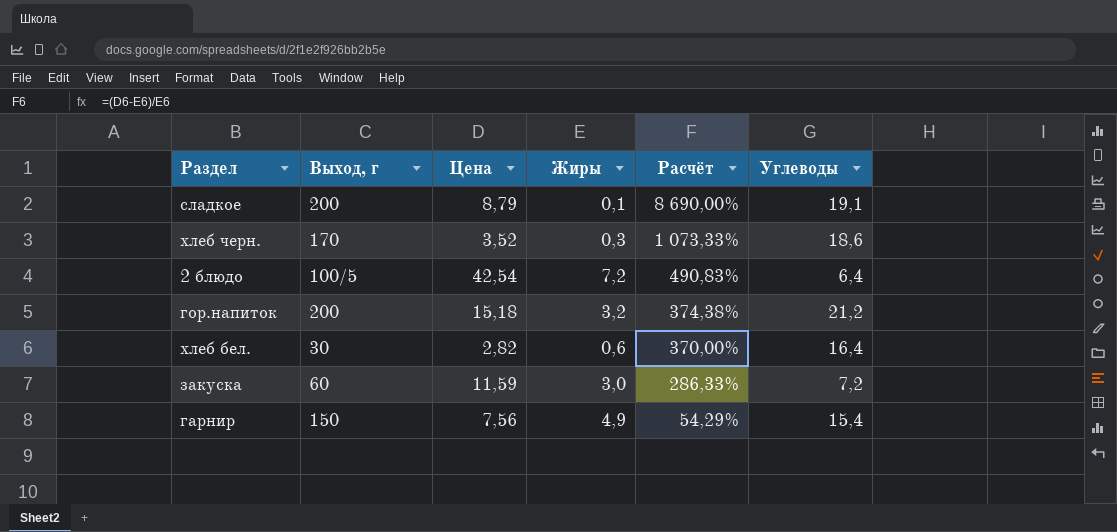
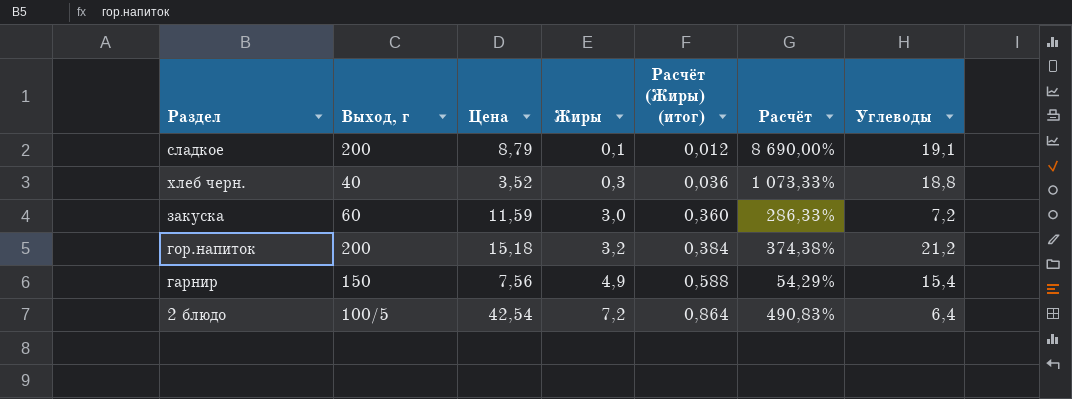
row order: Расчёт descending -> Жиры ascending
column Расчёт (Жиры) (итог) | formula: none -> [Жиры] * 0,12
row хлеб бел.: 30 | 2,82 | 0,6 | 370,00% | 16,4 -> none
хлеб черн. | Выход, г: 170 -> 40
хлеб черн. | Углеводы: 18,6 -> 18,8

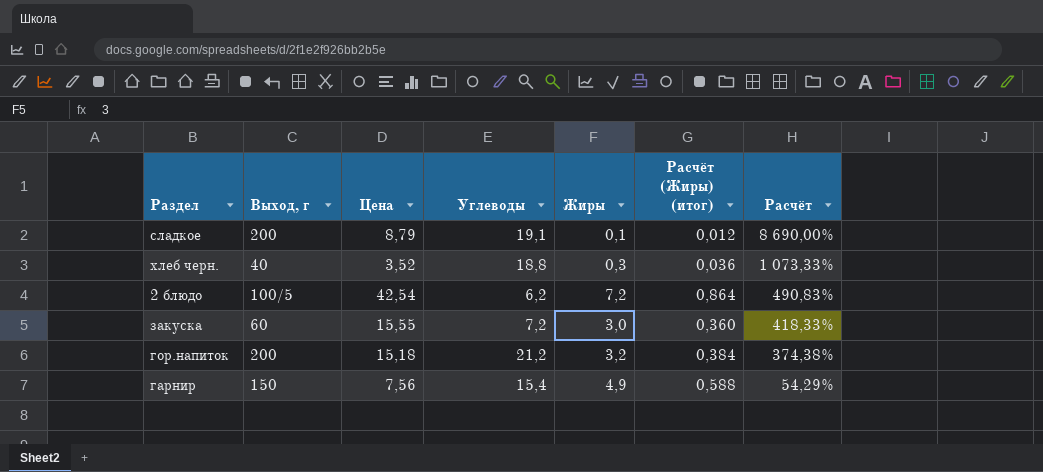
row order: Жиры ascending -> Расчёт descending
column Углеводы | position: 7 -> 4
2 блюдо | Углеводы: 6,4 -> 6,2
закуска | Цена: 11,59 -> 15,55
закуска | Расчёт: 286,33% -> 418,33%

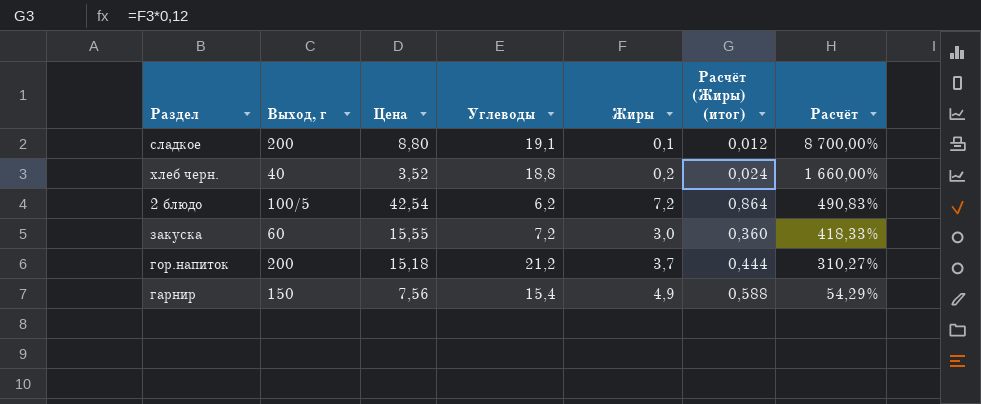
сладкое | Цена: 8,79 -> 8,80
сладкое | Расчёт: 8 690,00% -> 8 700,00%
хлеб черн. | Жиры: 0,3 -> 0,2
хлеб черн. | Расчёт (Жиры) (итог): 0,036 -> 0,024
хлеб черн. | Расчёт: 1 073,33% -> 1 660,00%
гор.напиток | Жиры: 3,2 -> 3,7
гор.напиток | Расчёт (Жиры) (итог): 0,384 -> 0,444
гор.напиток | Расчёт: 374,38% -> 310,27%

